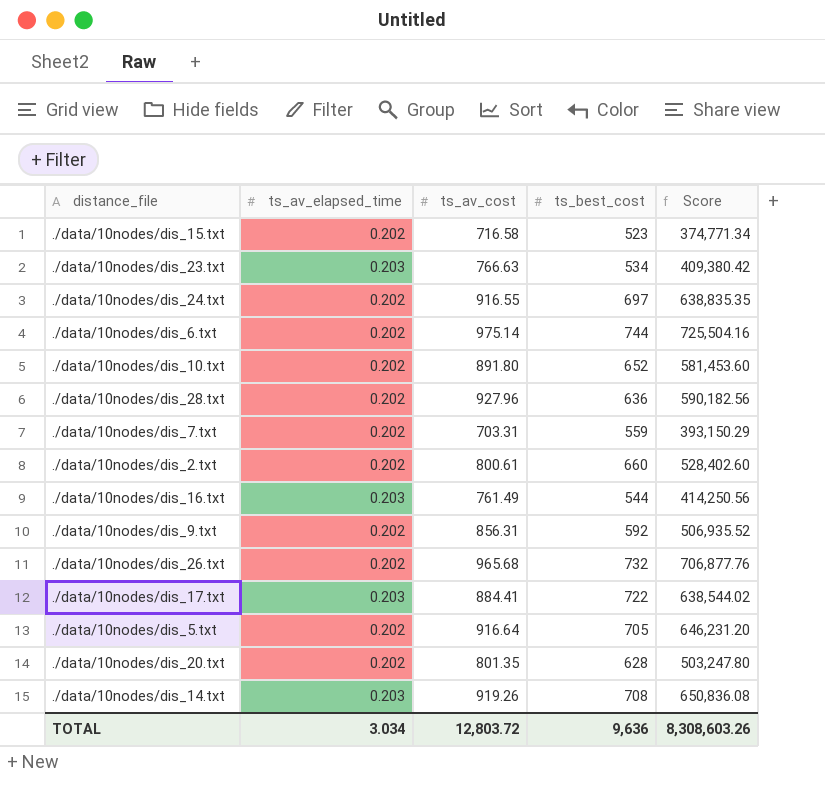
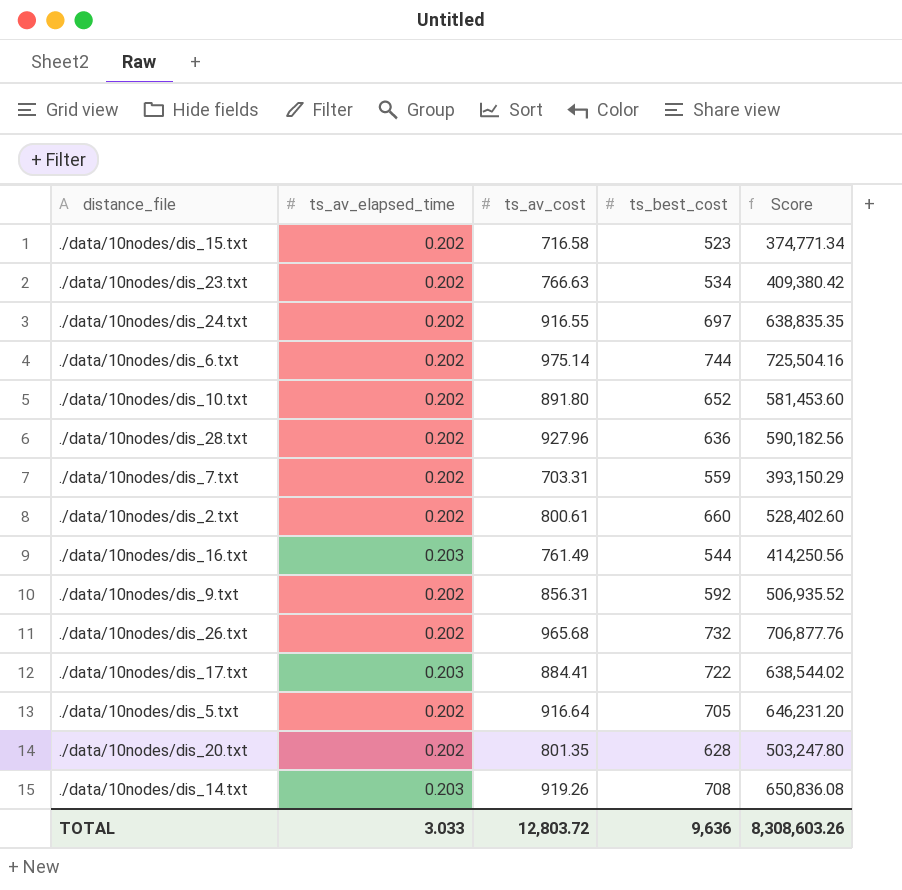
./data/10nodes/dis_23.txt | ts_av_elapsed_time: 0.203 -> 0.202
TOTAL | ts_av_elapsed_time: 3.034 -> 3.033

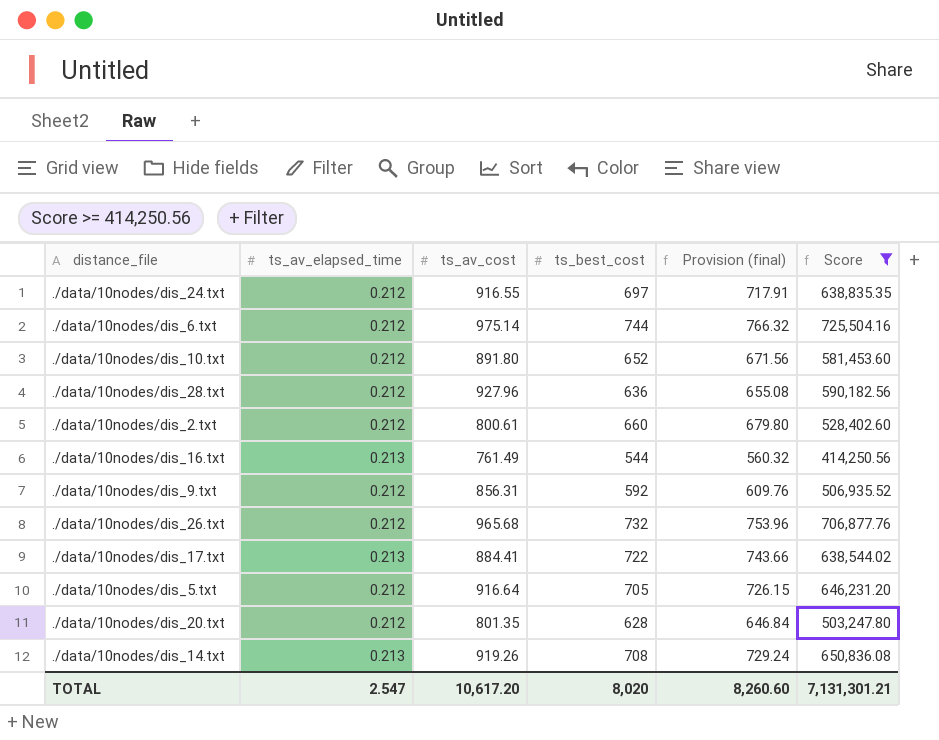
filter: none -> Score >= 414,250.56
column Provision (final) | formula: none -> [ts_best_cost] * 1.03
./data/10nodes/dis_24.txt | ts_av_elapsed_time: 0.202 -> 0.212
./data/10nodes/dis_6.txt | ts_av_elapsed_time: 0.202 -> 0.212
./data/10nodes/dis_10.txt | ts_av_elapsed_time: 0.202 -> 0.212
./data/10nodes/dis_28.txt | ts_av_elapsed_time: 0.202 -> 0.212
./data/10nodes/dis_2.txt | ts_av_elapsed_time: 0.202 -> 0.212
./data/10nodes/dis_16.txt | ts_av_elapsed_time: 0.203 -> 0.213
./data/10nodes/dis_9.txt | ts_av_elapsed_time: 0.202 -> 0.212
./data/10nodes/dis_26.txt | ts_av_elapsed_time: 0.202 -> 0.212
./data/10nodes/dis_17.txt | ts_av_elapsed_time: 0.203 -> 0.213
./data/10nodes/dis_5.txt | ts_av_elapsed_time: 0.202 -> 0.212
./data/10nodes/dis_20.txt | ts_av_elapsed_time: 0.202 -> 0.212
./data/10nodes/dis_14.txt | ts_av_elapsed_time: 0.203 -> 0.213
TOTAL | ts_av_elapsed_time: 3.033 -> 2.547
TOTAL | ts_av_cost: 12,803.72 -> 10,617.20
TOTAL | ts_best_cost: 9,636 -> 8,020
TOTAL | Score: 8,308,603.26 -> 7,131,301.21

